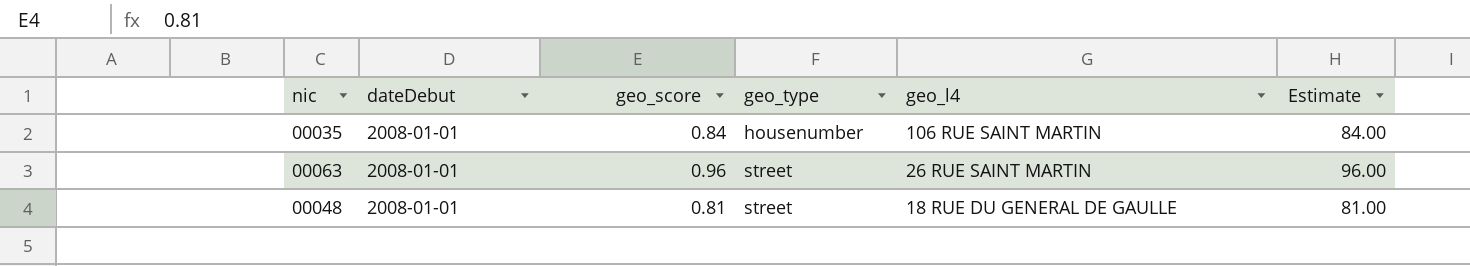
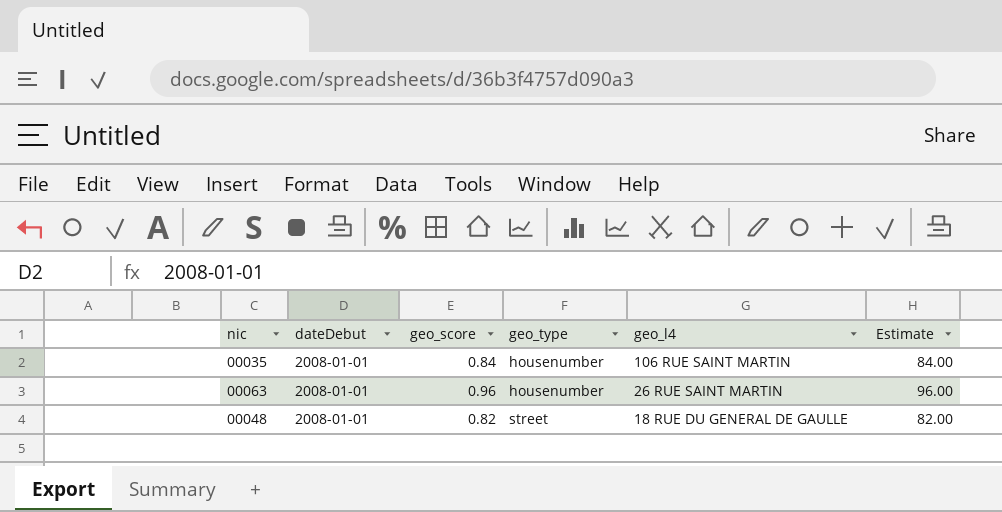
00063 | geo_type: street -> housenumber
00048 | geo_score: 0.81 -> 0.82
00048 | Estimate: 81.00 -> 82.00

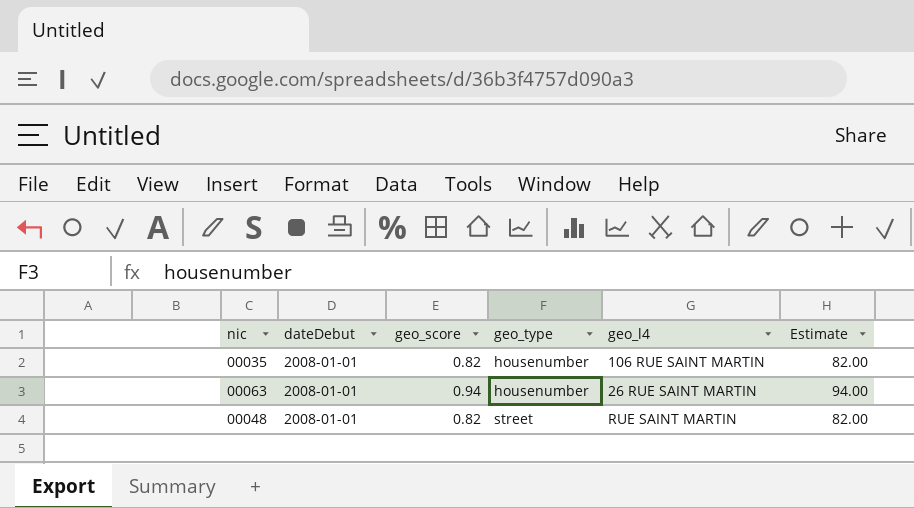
00035 | geo_score: 0.84 -> 0.82
00035 | Estimate: 84.00 -> 82.00
00063 | geo_score: 0.96 -> 0.94
00063 | Estimate: 96.00 -> 94.00
00048 | geo_l4: 18 RUE DU GENERAL DE GAULLE -> RUE SAINT MARTIN

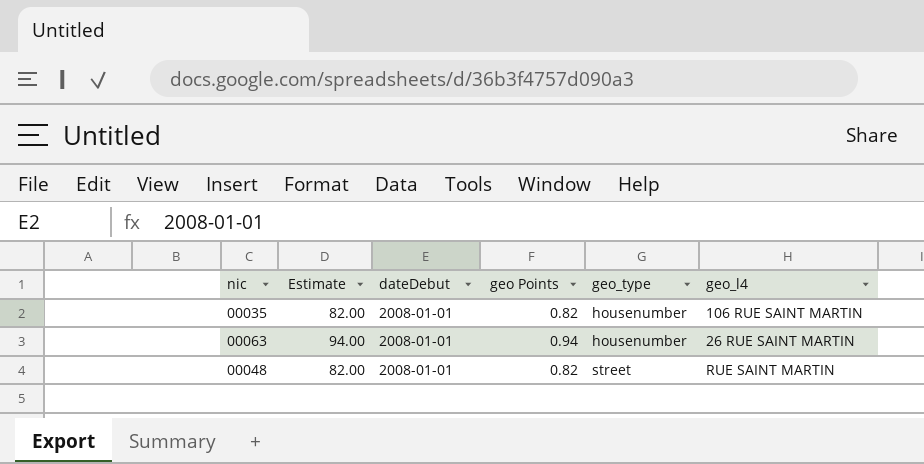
column Estimate | position: 6 -> 2
column name: geo_score -> geo Points

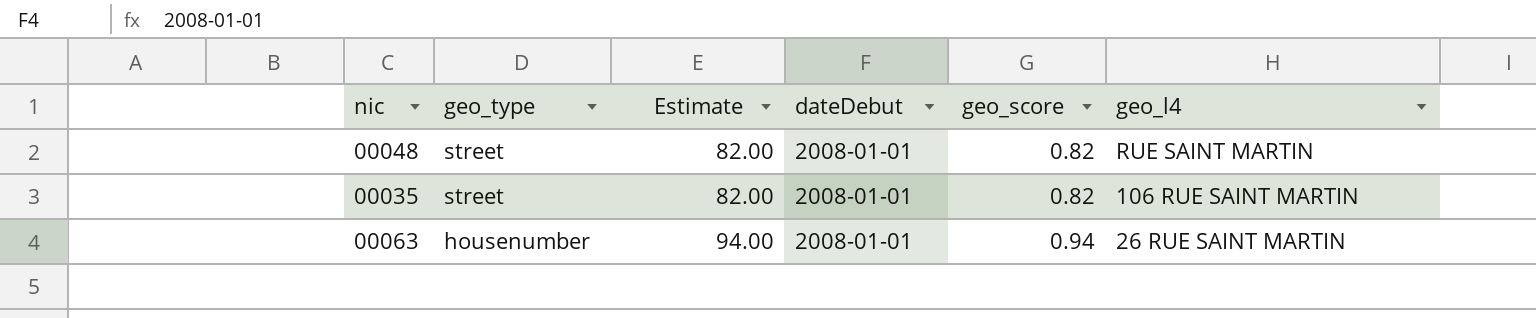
row order: geo_type ascending -> geo_type descending
column geo_type | position: 5 -> 2
column name: geo Points -> geo_score
00035 | geo_type: housenumber -> street

